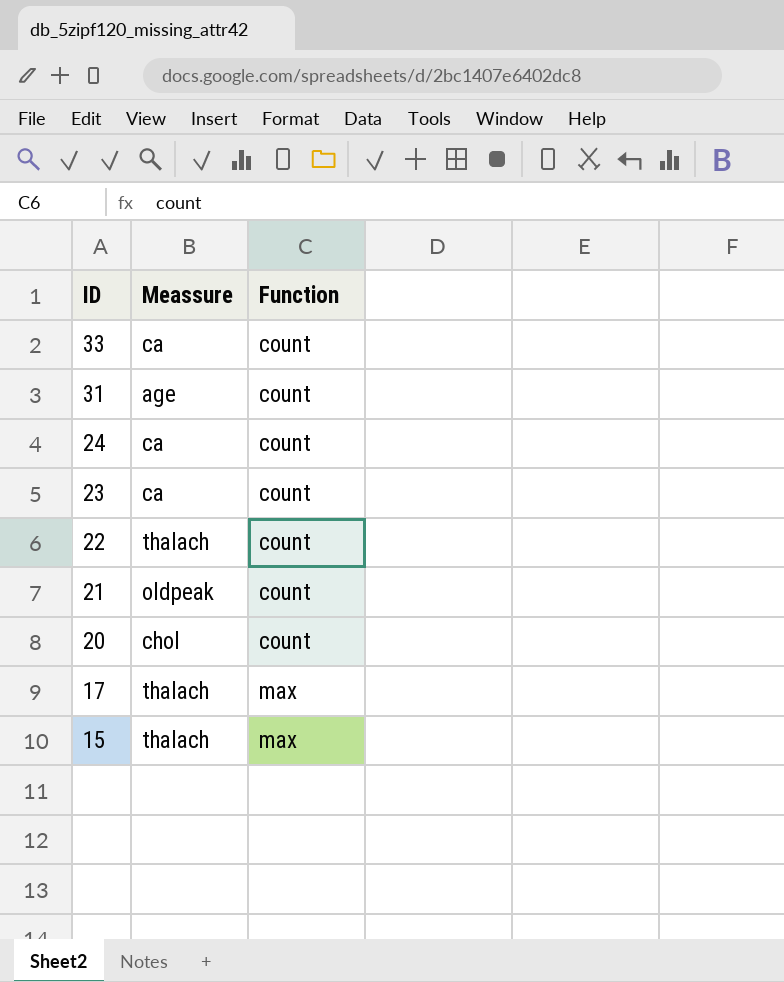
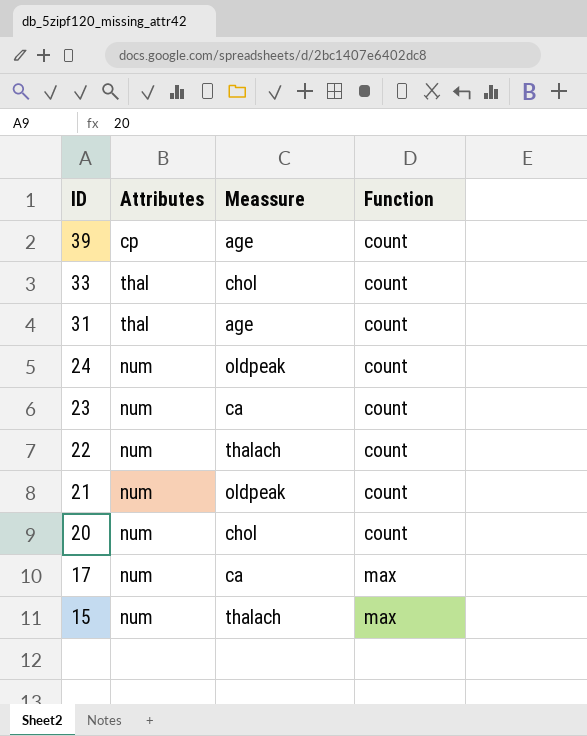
column Attributes | position: none -> 2
row 39: none -> cp | age | count
33 | Meassure: ca -> chol
24 | Meassure: ca -> oldpeak
17 | Meassure: thalach -> ca

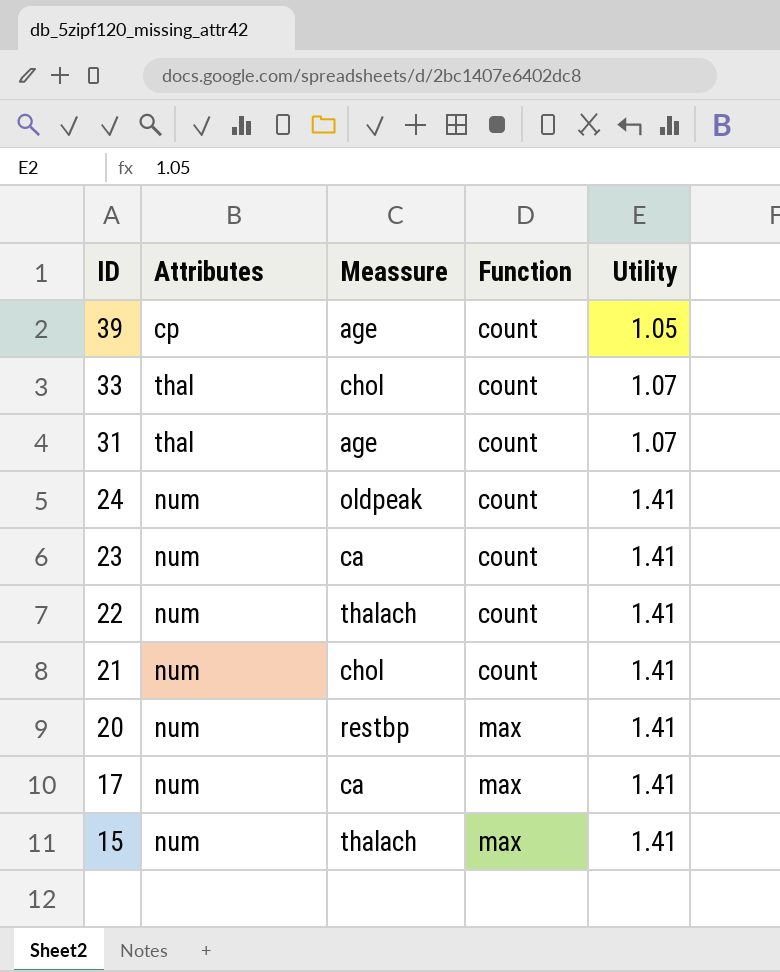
column Utility | position: none -> 5
21 | Meassure: oldpeak -> chol
20 | Meassure: chol -> restbp
20 | Function: count -> max

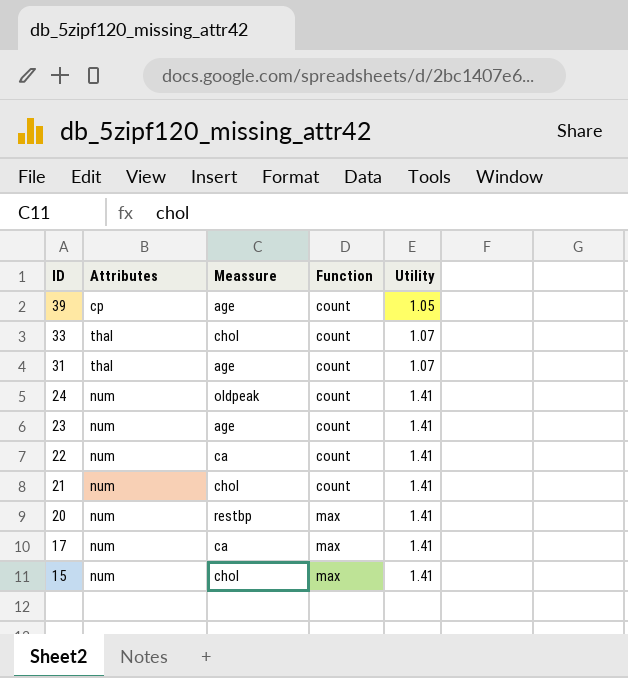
23 | Meassure: ca -> age
22 | Meassure: thalach -> ca
15 | Meassure: thalach -> chol

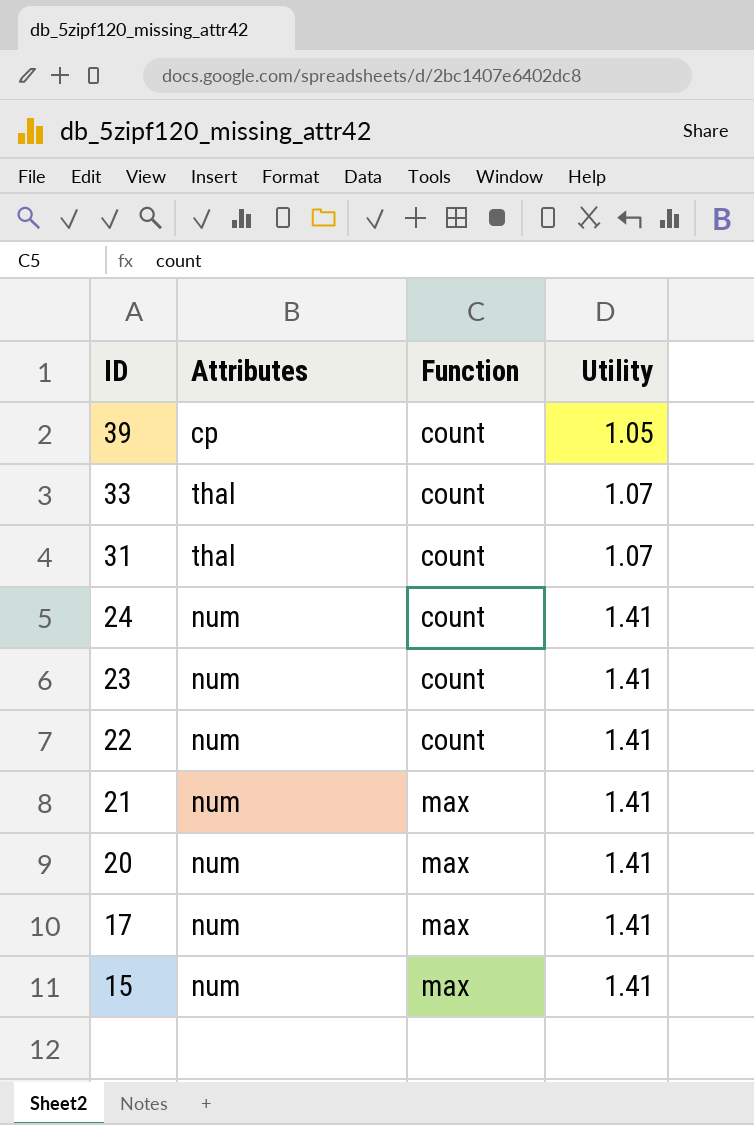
column Meassure | position: 3 -> none
21 | Function: count -> max

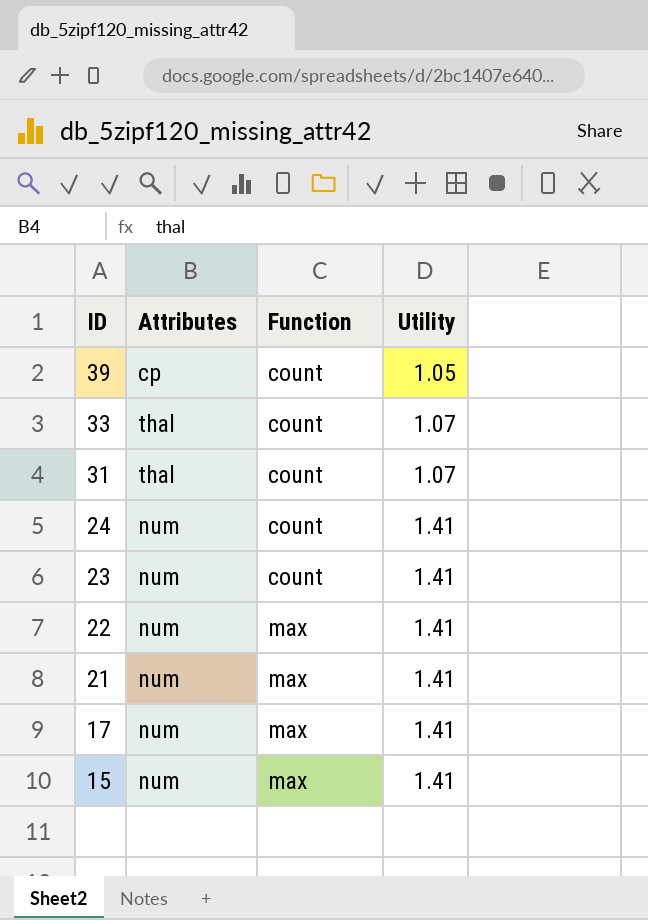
row 20: num | max | 1.41 -> none
22 | Function: count -> max

